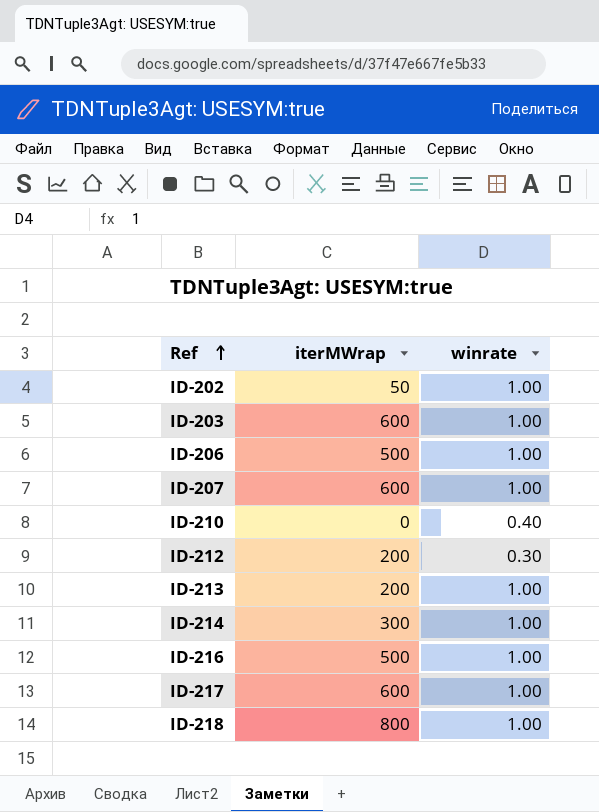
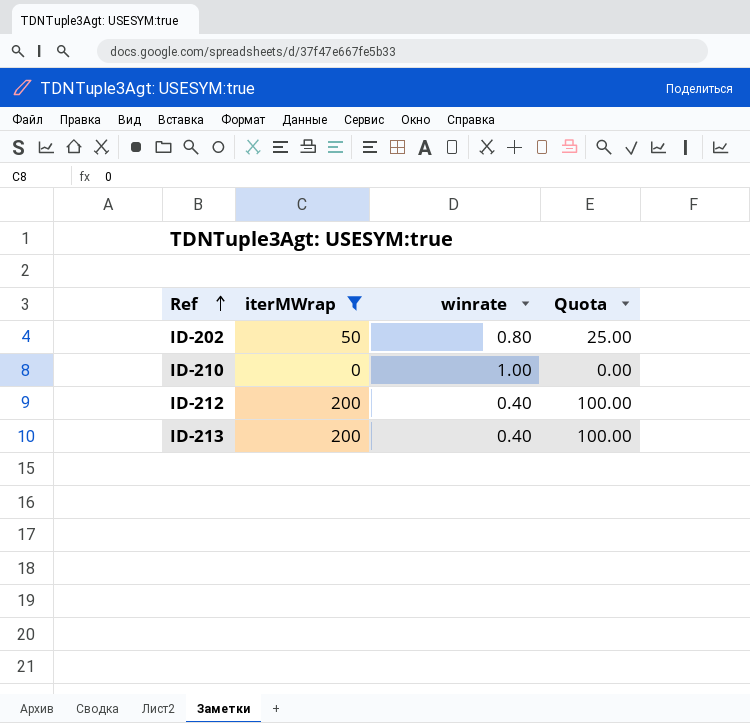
filter: none -> iterMWrap <= 200
column Quota | formula: none -> [iterMWrap] * 0.5
ID-202 | winrate: 1.00 -> 0.80
ID-210 | winrate: 0.40 -> 1.00
ID-212 | winrate: 0.30 -> 0.40
ID-213 | winrate: 1.00 -> 0.40

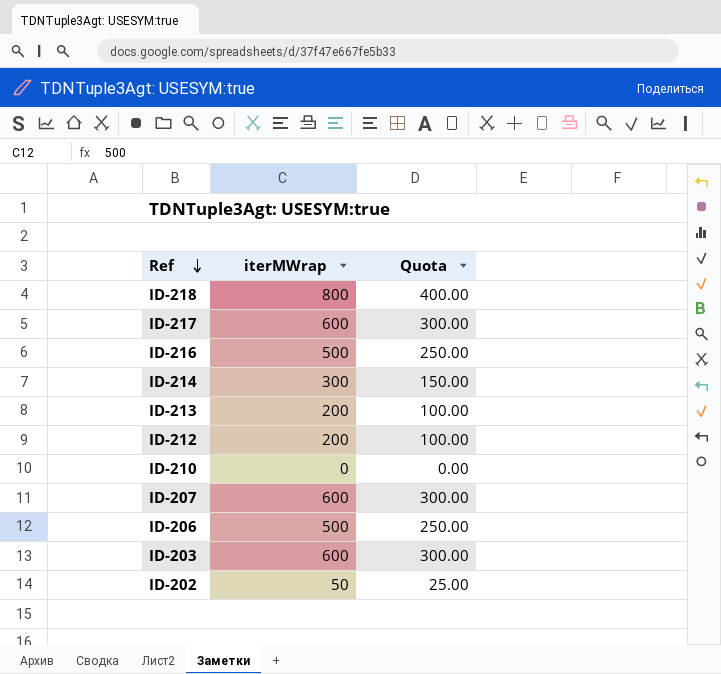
filter: iterMWrap <= 200 -> none
row order: Ref ascending -> Ref descending
column winrate | position: 3 -> none

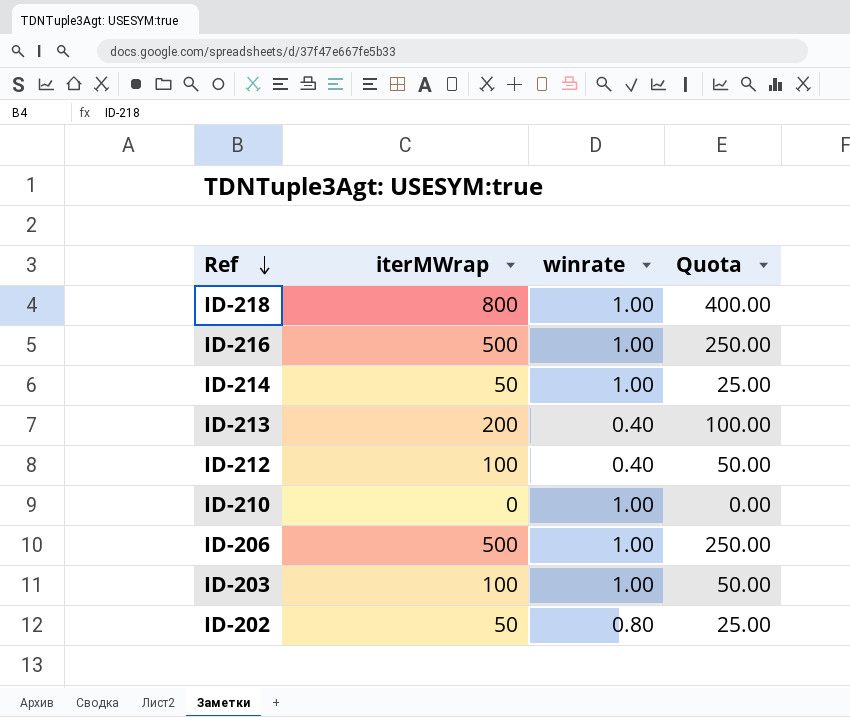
column winrate | position: none -> 3
row ID-217: 600 | 300.00 -> none
row ID-207: 600 | 300.00 -> none
ID-214 | iterMWrap: 300 -> 50
ID-214 | Quota: 150.00 -> 25.00
ID-212 | iterMWrap: 200 -> 100
ID-212 | Quota: 100.00 -> 50.00
ID-203 | iterMWrap: 600 -> 100
ID-203 | Quota: 300.00 -> 50.00

